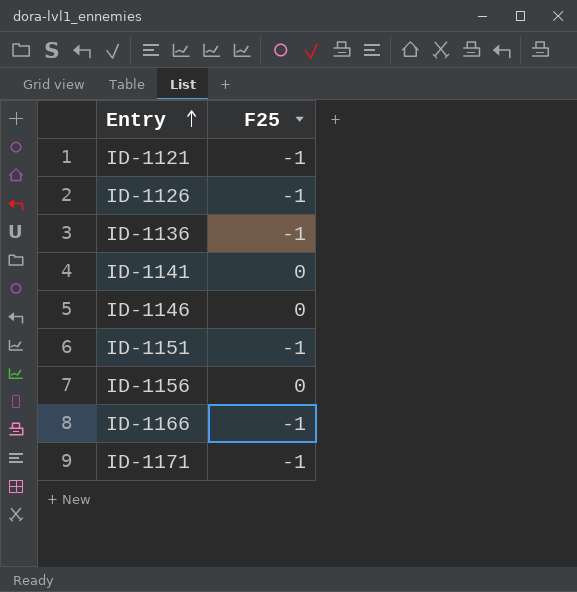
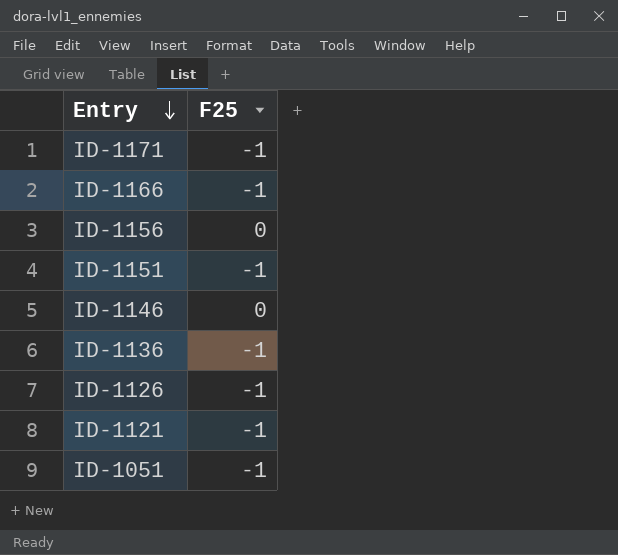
row order: Entry ascending -> Entry descending
row ID-1141: 0 -> none
row ID-1051: none -> -1

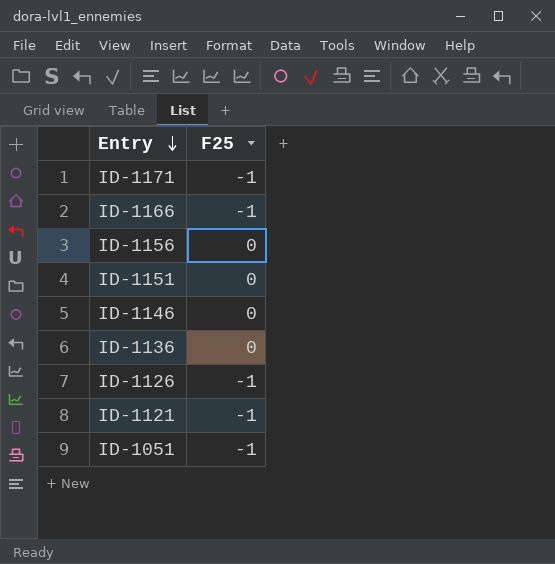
ID-1151 | F25: -1 -> 0
ID-1136 | F25: -1 -> 0

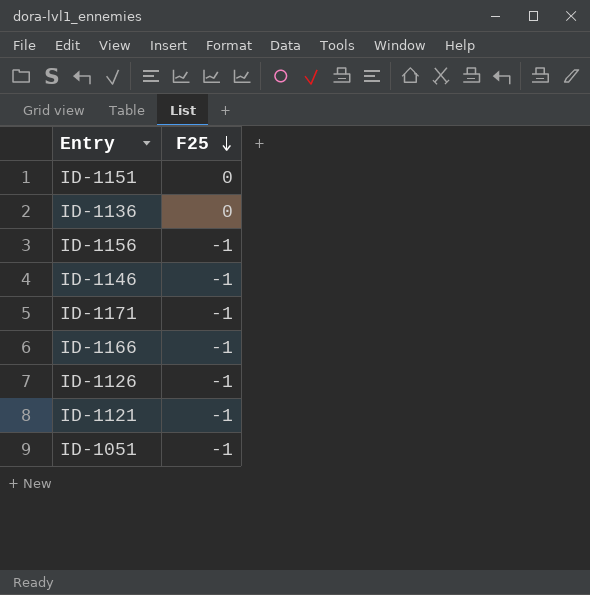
row order: Entry descending -> F25 descending
ID-1156 | F25: 0 -> -1
ID-1146 | F25: 0 -> -1

